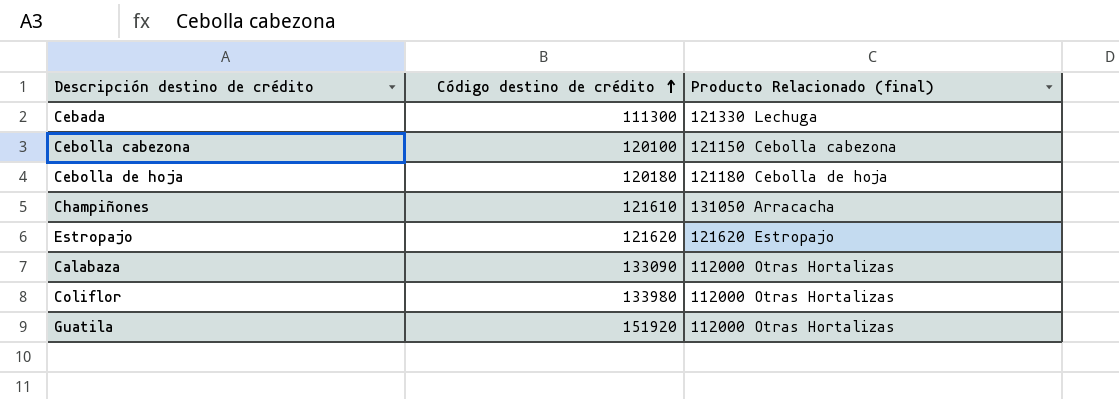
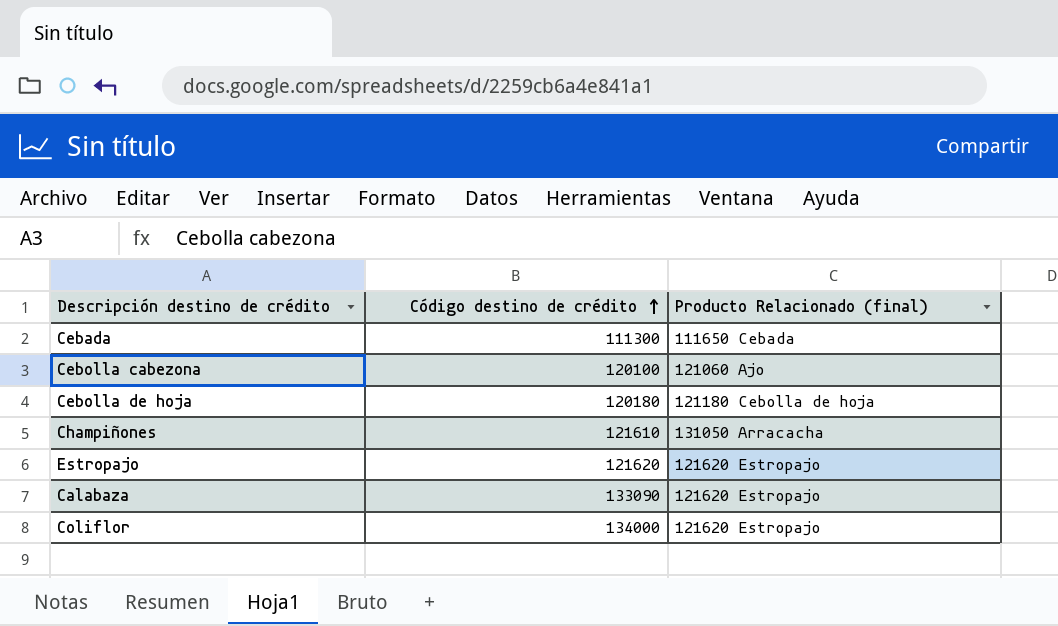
row Guatila: 151920 | 112000 Otras Hortalizas -> none
Cebada | Producto Relacionado (final): 121330 Lechuga -> 111650 Cebada
Cebolla cabezona | Producto Relacionado (final): 121150 Cebolla cabezona -> 121060 Ajo
Calabaza | Producto Relacionado (final): 112000 Otras Hortalizas -> 121620 Estropajo
Coliflor | Código destino de crédito: 133980 -> 134000
Coliflor | Producto Relacionado (final): 112000 Otras Hortalizas -> 121620 Estropajo

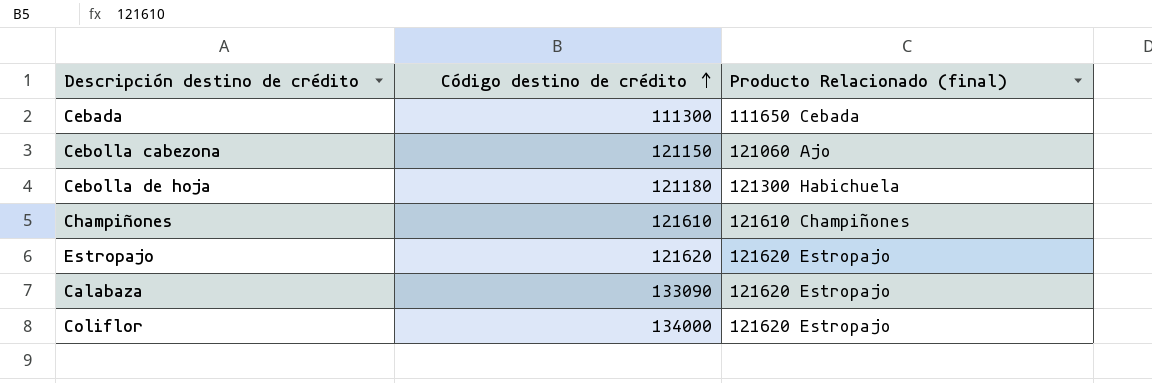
Cebolla cabezona | Código destino de crédito: 120100 -> 121150
Cebolla de hoja | Código destino de crédito: 120180 -> 121180
Cebolla de hoja | Producto Relacionado (final): 121180 Cebolla de hoja -> 121300 Habichuela
Champiñones | Producto Relacionado (final): 131050 Arracacha -> 121610 Champiñones

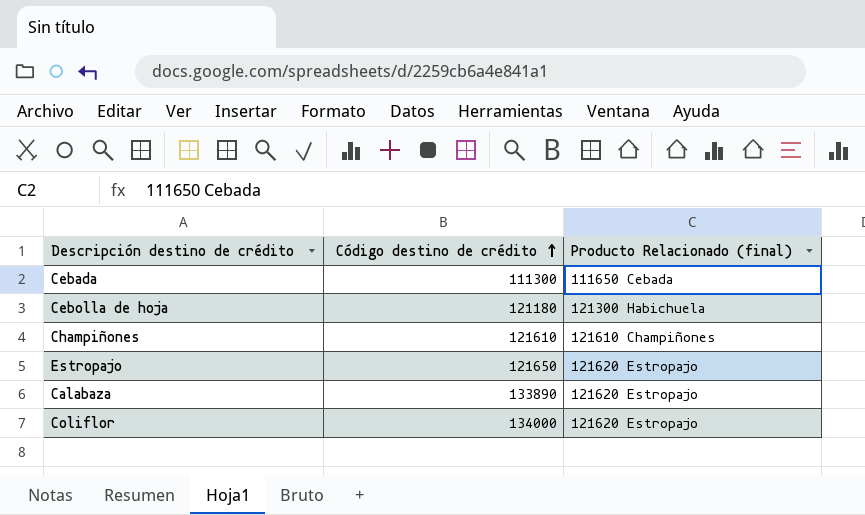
row Cebolla cabezona: 121150 | 121060 Ajo -> none
Estropajo | Código destino de crédito: 121620 -> 121650
Calabaza | Código destino de crédito: 133090 -> 133890

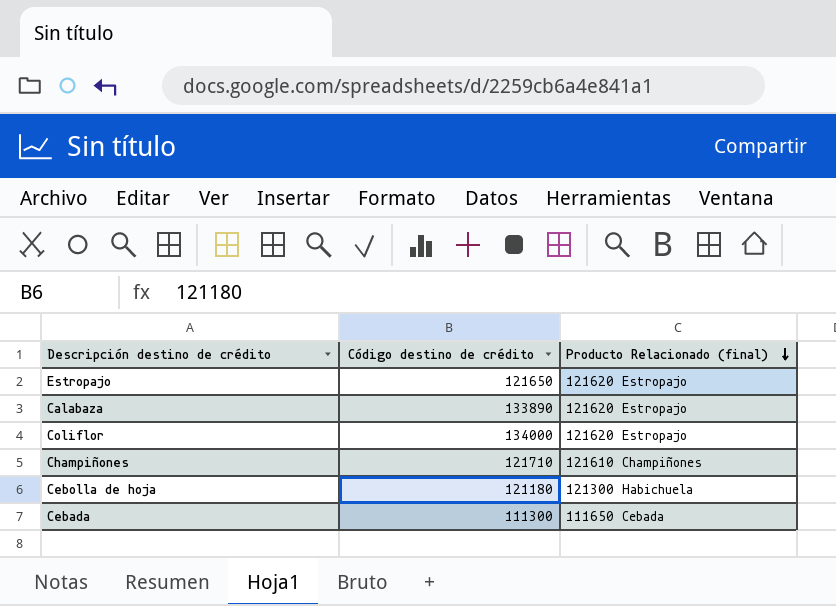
row order: Código destino de crédito ascending -> Producto Relacionado (final) descending
Champiñones | Código destino de crédito: 121610 -> 121710

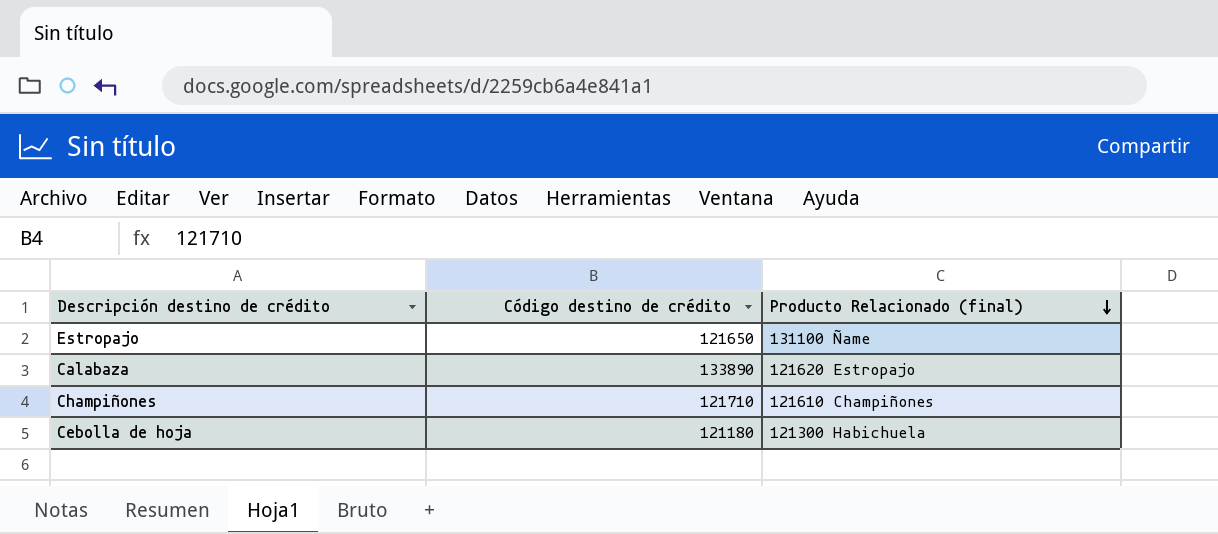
row Coliflor: 134000 | 121620 Estropajo -> none
row Cebada: 111300 | 111650 Cebada -> none
Estropajo | Producto Relacionado (final): 121620 Estropajo -> 131100 Ñame

